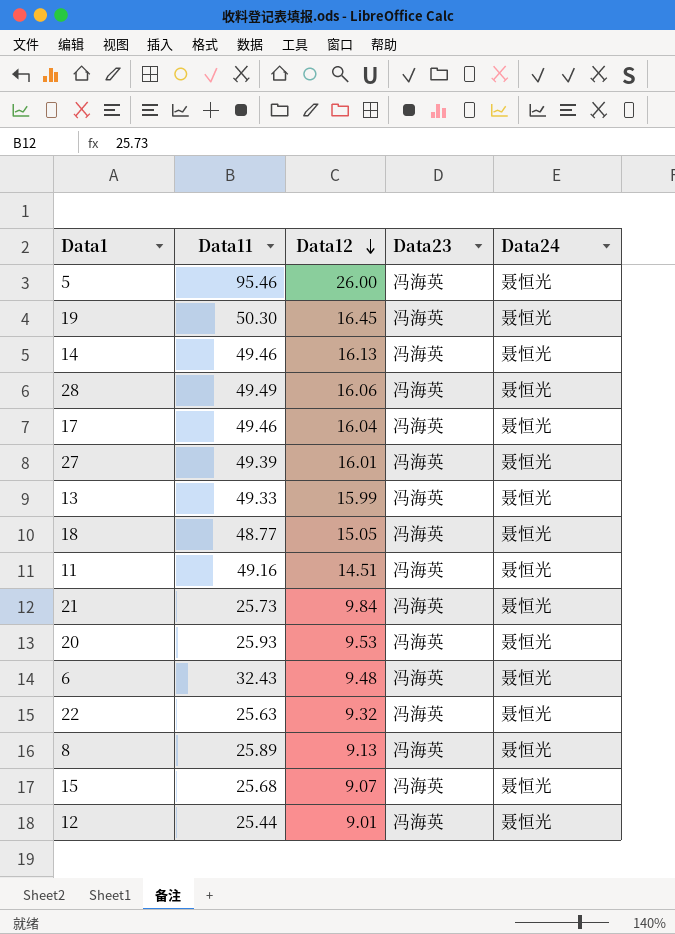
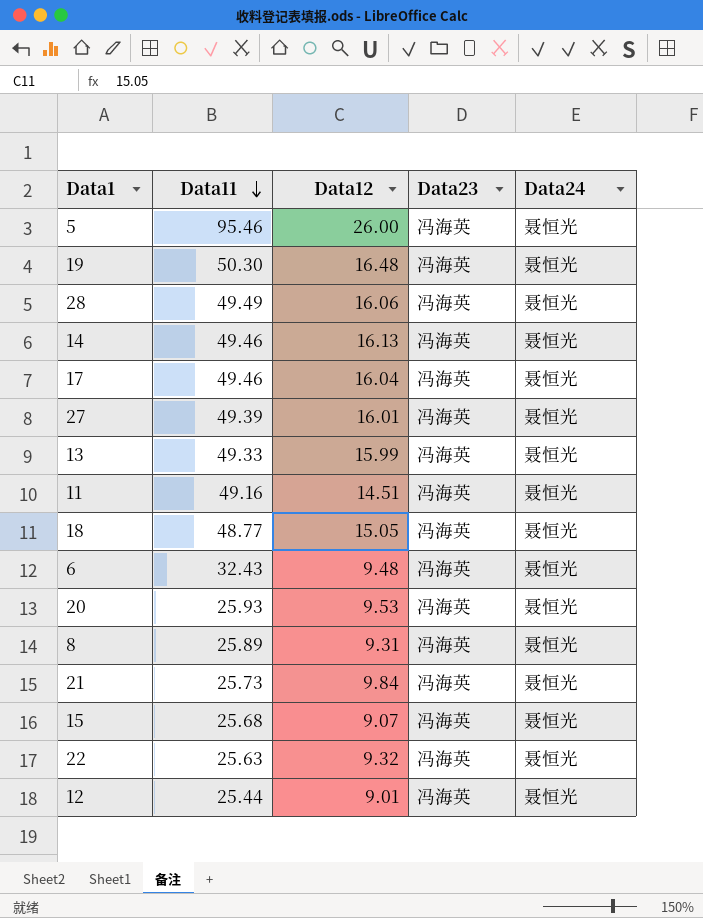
row order: Data12 descending -> Data11 descending
19 | Data12: 16.45 -> 16.48
8 | Data12: 9.13 -> 9.31

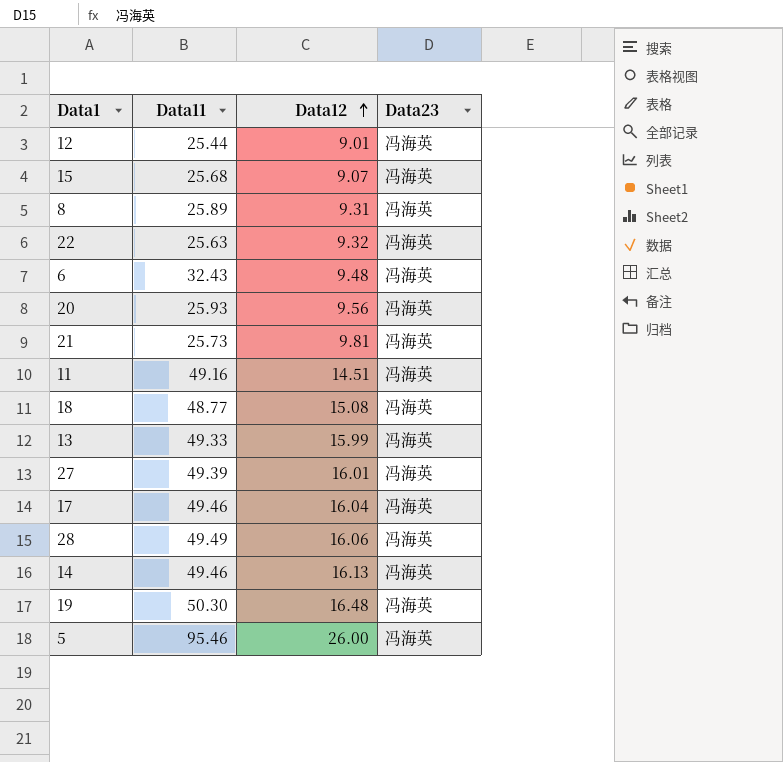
row order: Data11 descending -> Data12 ascending
column Data24 | position: 5 -> none
20 | Data12: 9.53 -> 9.56
21 | Data12: 9.84 -> 9.81
18 | Data12: 15.05 -> 15.08

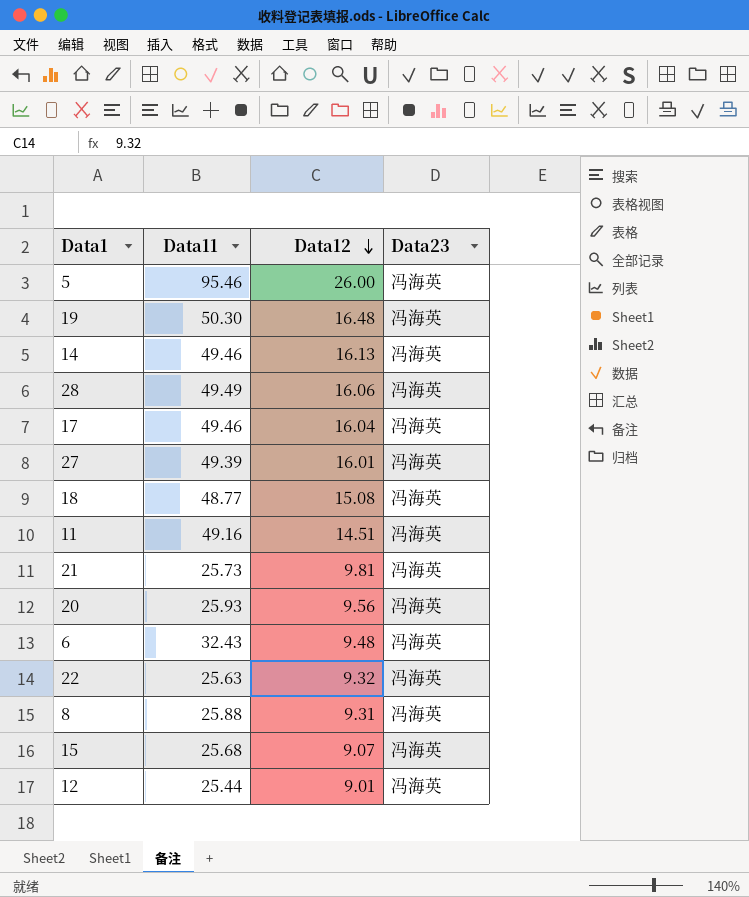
row order: Data12 ascending -> Data12 descending
row 13: 49.33 | 15.99 | 冯海英 -> none
8 | Data11: 25.89 -> 25.88

